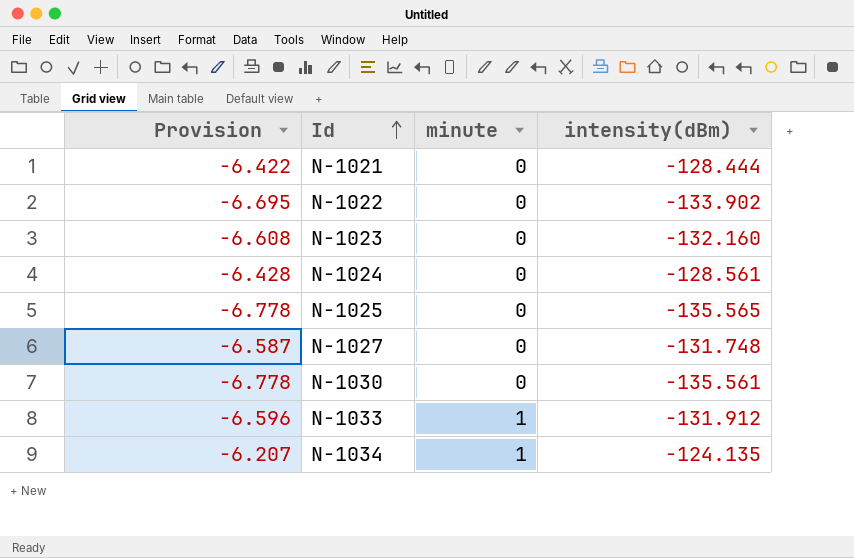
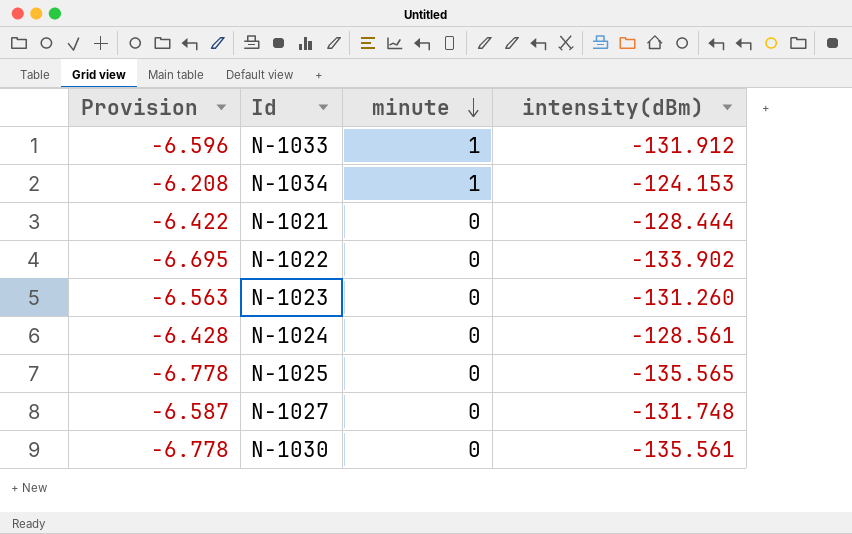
row order: Id ascending -> minute descending
N-1034 | Provision: -6.207 -> -6.208
N-1034 | intensity(dBm): -124.135 -> -124.153
N-1023 | Provision: -6.608 -> -6.563
N-1023 | intensity(dBm): -132.160 -> -131.260

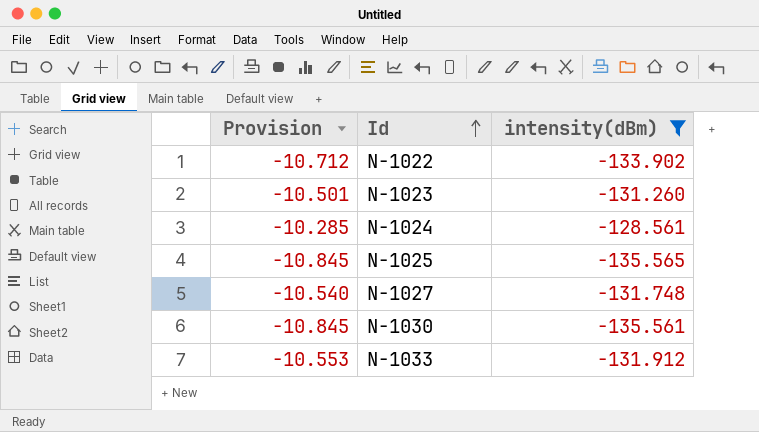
filter: none -> intensity(dBm) <= -128.561
row order: minute descending -> Id ascending
column minute | position: 3 -> none
column Provision | formula: [intensity(dBm)] * 0.05 -> [intensity(dBm)] * 0.08

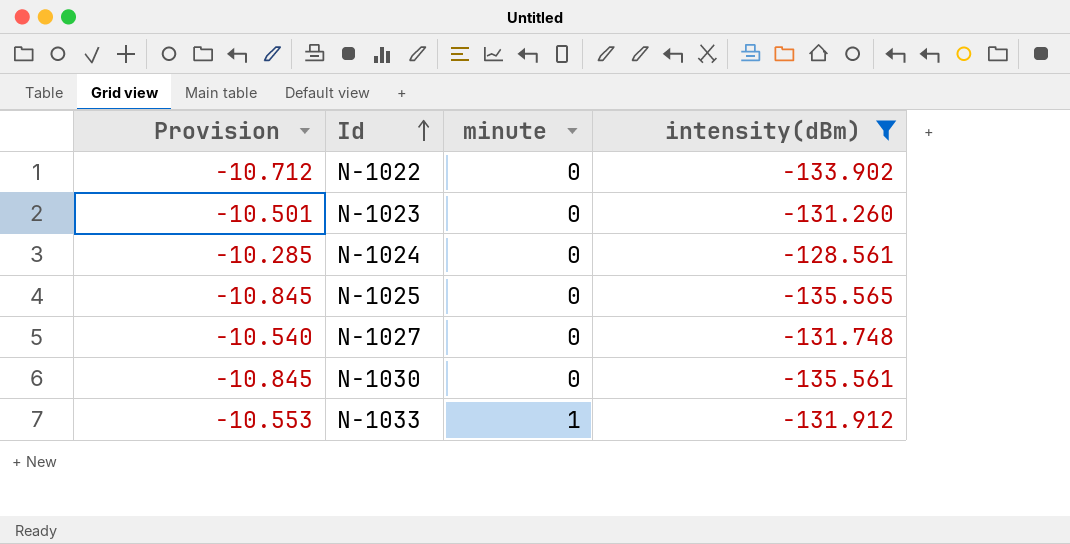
column minute | position: none -> 3

